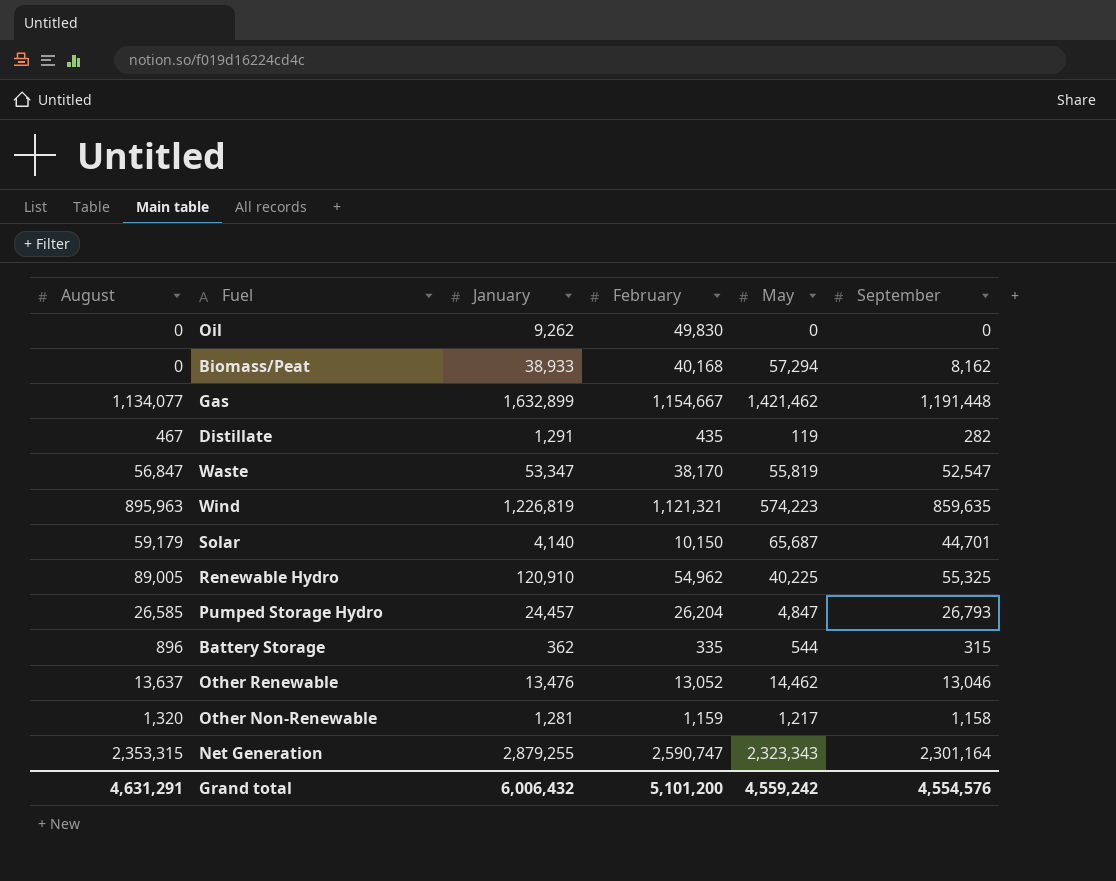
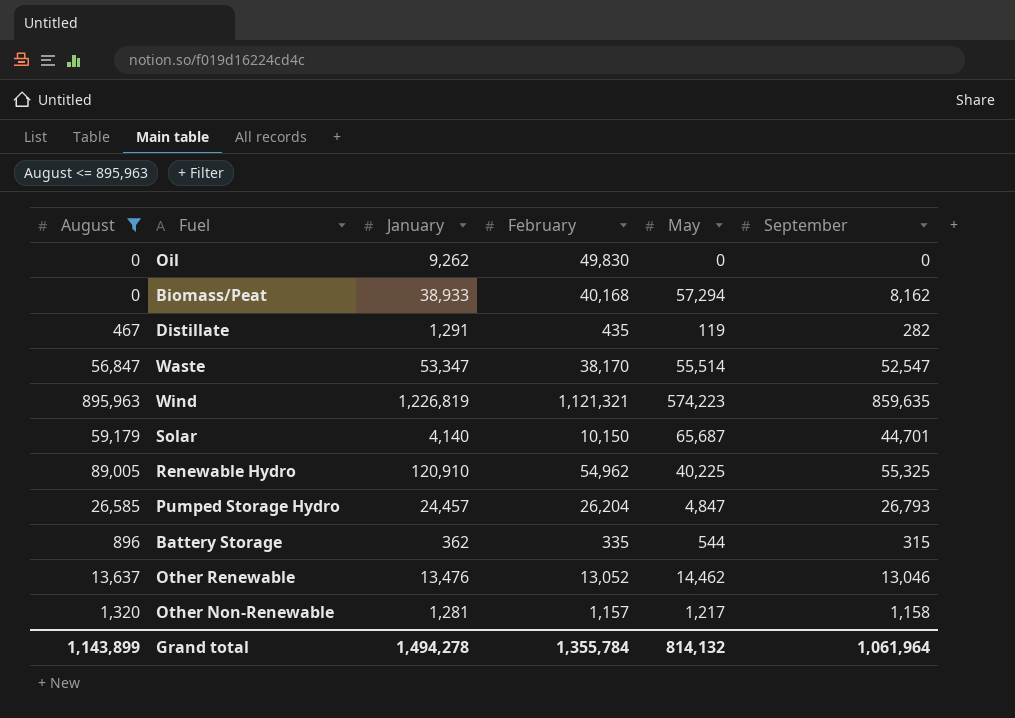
filter: none -> August <= 895,963
Waste | May: 55,819 -> 55,514
Other Non-Renewable | February: 1,159 -> 1,157
Grand total | August: 4,631,291 -> 1,143,899
Grand total | January: 6,006,432 -> 1,494,278
Grand total | February: 5,101,200 -> 1,355,784
Grand total | May: 4,559,242 -> 814,132
Grand total | September: 4,554,576 -> 1,061,964

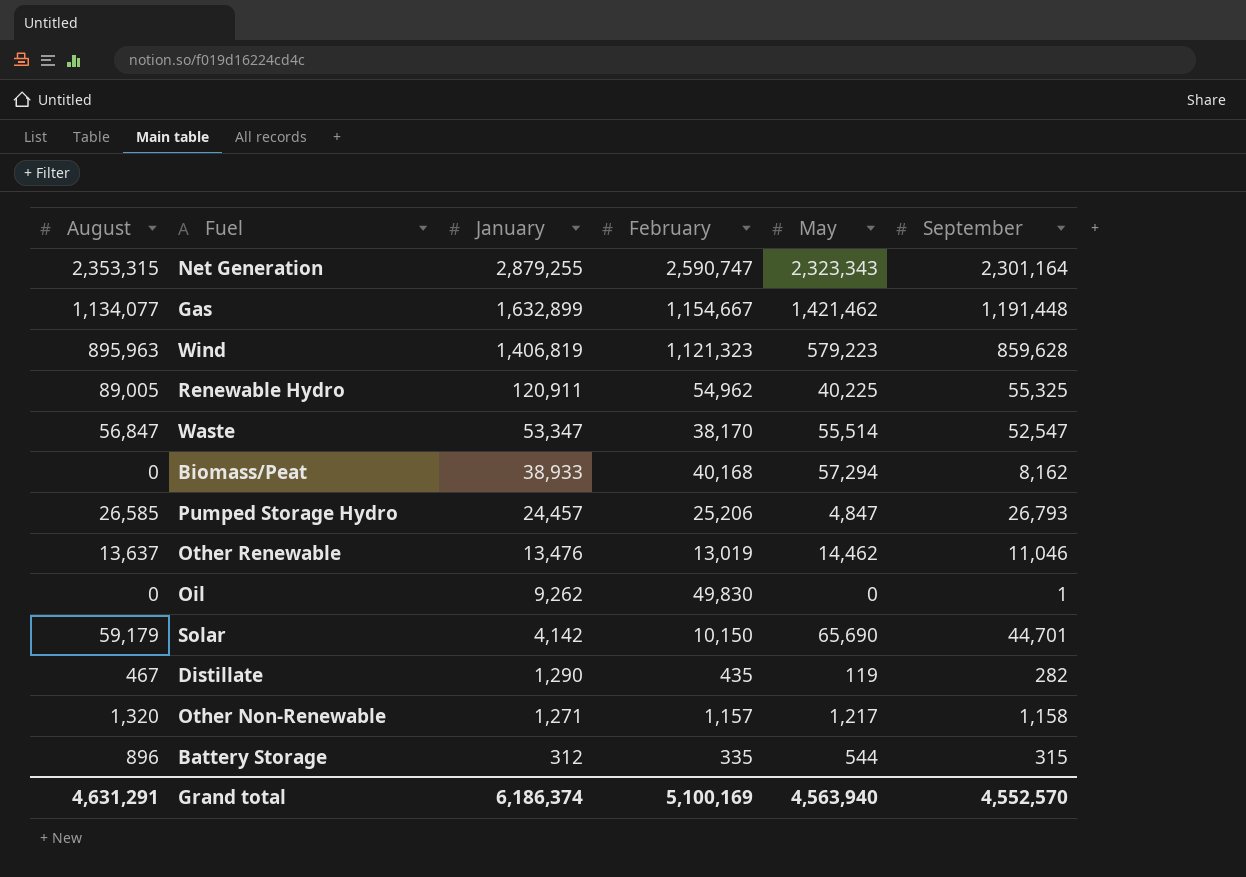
filter: August <= 895,963 -> none
row order: none -> January descending
Wind | January: 1,226,819 -> 1,406,819
Wind | February: 1,121,321 -> 1,121,323
Wind | May: 574,223 -> 579,223
Wind | September: 859,635 -> 859,628
Renewable Hydro | January: 120,910 -> 120,911
Pumped Storage Hydro | February: 26,204 -> 25,206
Other Renewable | February: 13,052 -> 13,019
Other Renewable | September: 13,046 -> 11,046
Oil | September: 0 -> 1
Solar | January: 4,140 -> 4,142
Solar | May: 65,687 -> 65,690
Distillate | January: 1,291 -> 1,290
Other Non-Renewable | January: 1,281 -> 1,271
Battery Storage | January: 362 -> 312
Grand total | August: 1,143,899 -> 4,631,291
Grand total | January: 1,494,278 -> 6,186,374
Grand total | February: 1,355,784 -> 5,100,169
Grand total | May: 814,132 -> 4,563,940
Grand total | September: 1,061,964 -> 4,552,570

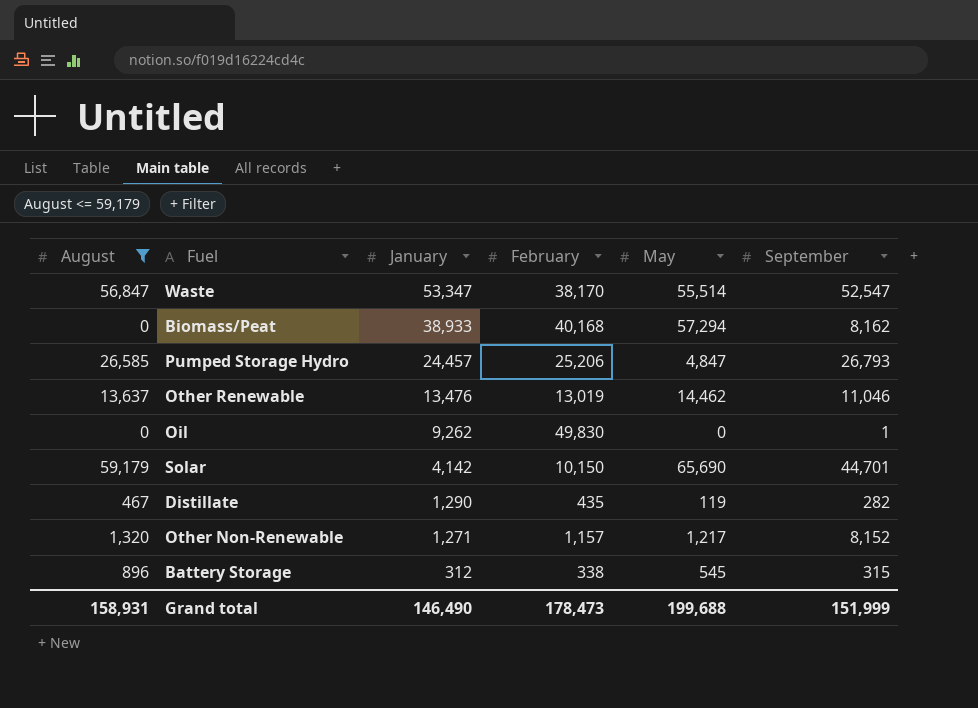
filter: none -> August <= 59,179
Other Non-Renewable | September: 1,158 -> 8,152
Battery Storage | February: 335 -> 338
Battery Storage | May: 544 -> 545
Grand total | August: 4,631,291 -> 158,931
Grand total | January: 6,186,374 -> 146,490
Grand total | February: 5,100,169 -> 178,473
Grand total | May: 4,563,940 -> 199,688
Grand total | September: 4,552,570 -> 151,999

